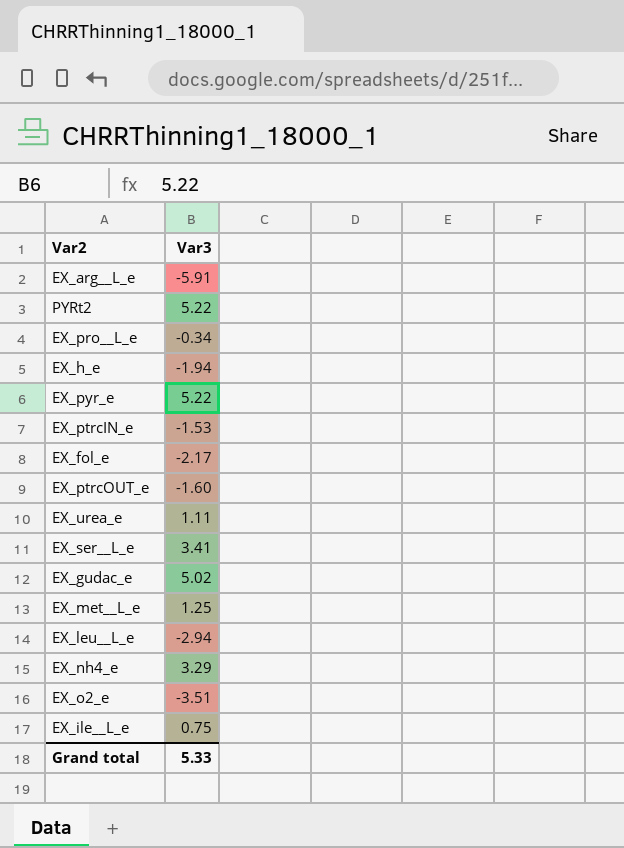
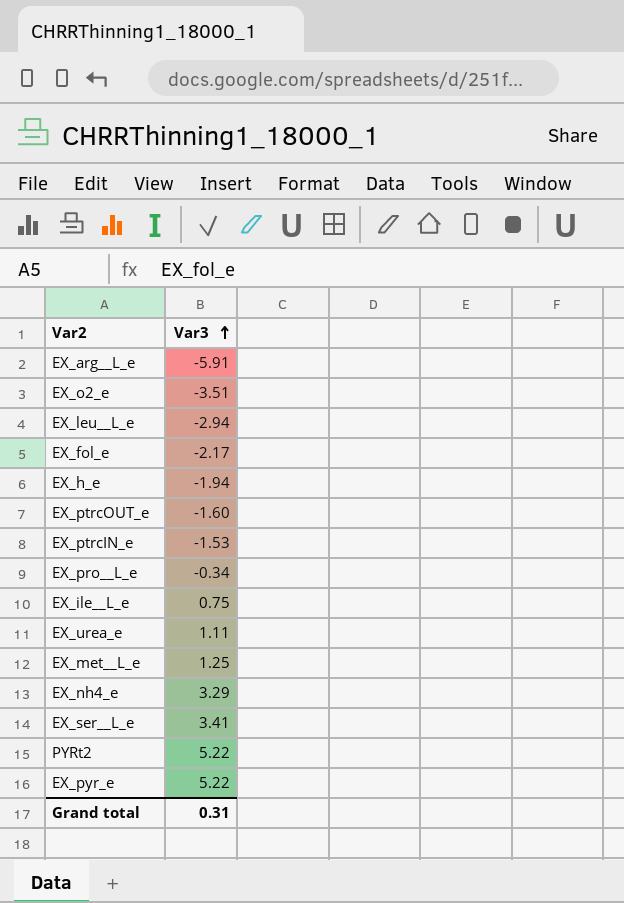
row order: none -> Var3 ascending
row EX_gudac_e: 5.02 -> none
Grand total | Var3: 5.33 -> 0.31

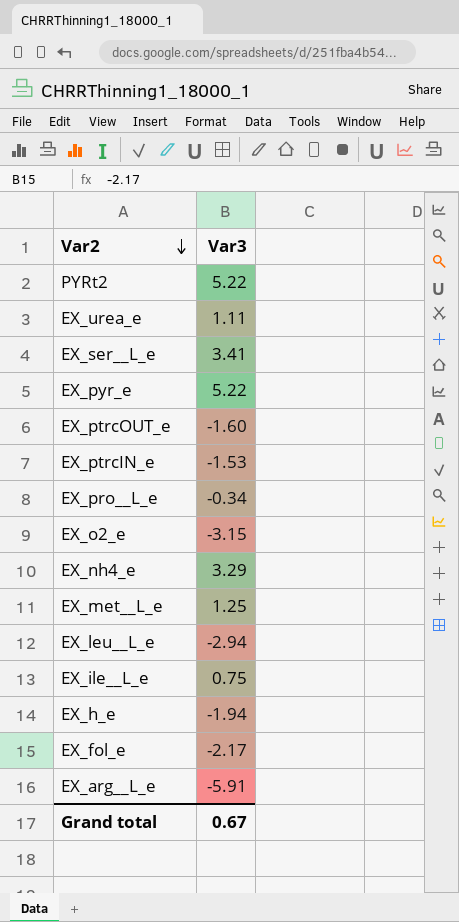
row order: Var3 ascending -> Var2 descending
EX_o2_e | Var3: -3.51 -> -3.15
Grand total | Var3: 0.31 -> 0.67

